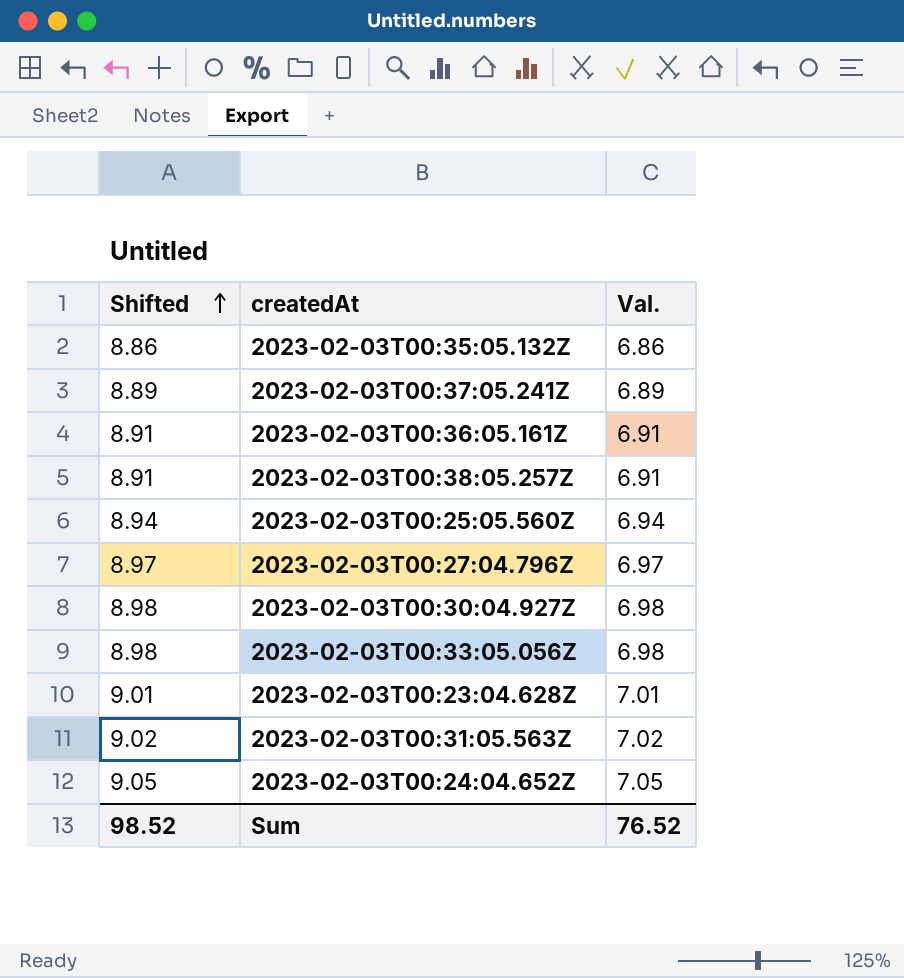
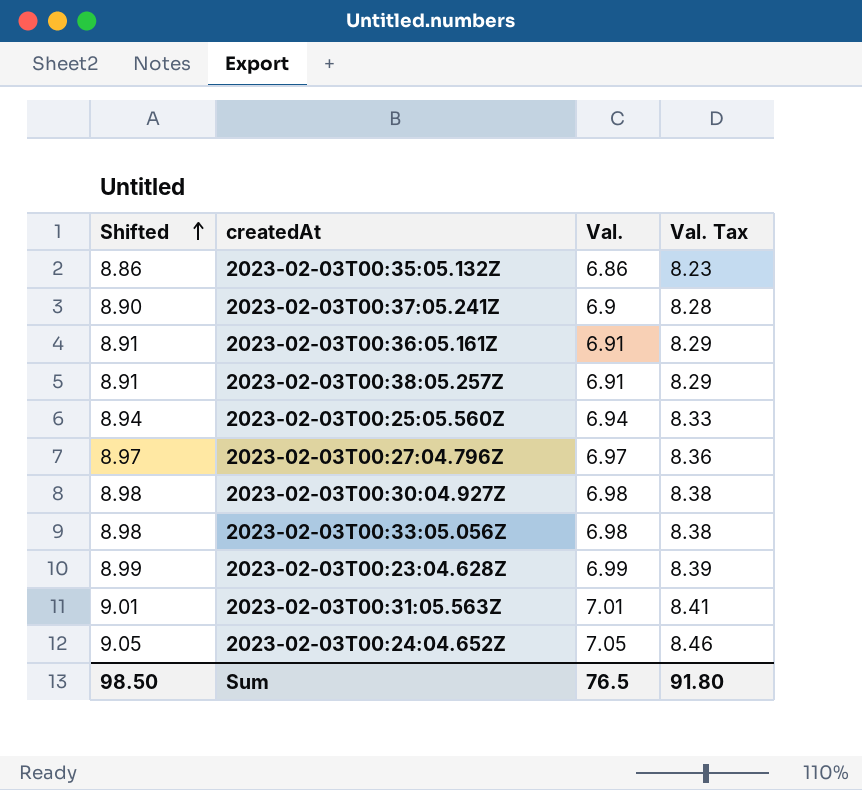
column Val. Tax | formula: none -> [Val.] * 1.2
2023-02-03T00:37:05.241Z | Shifted: 8.89 -> 8.90
2023-02-03T00:37:05.241Z | Val.: 6.89 -> 6.9
2023-02-03T00:23:04.628Z | Shifted: 9.01 -> 8.99
2023-02-03T00:23:04.628Z | Val.: 7.01 -> 6.99
2023-02-03T00:31:05.563Z | Shifted: 9.02 -> 9.01
2023-02-03T00:31:05.563Z | Val.: 7.02 -> 7.01
Sum | Shifted: 98.52 -> 98.50
Sum | Val.: 76.52 -> 76.5

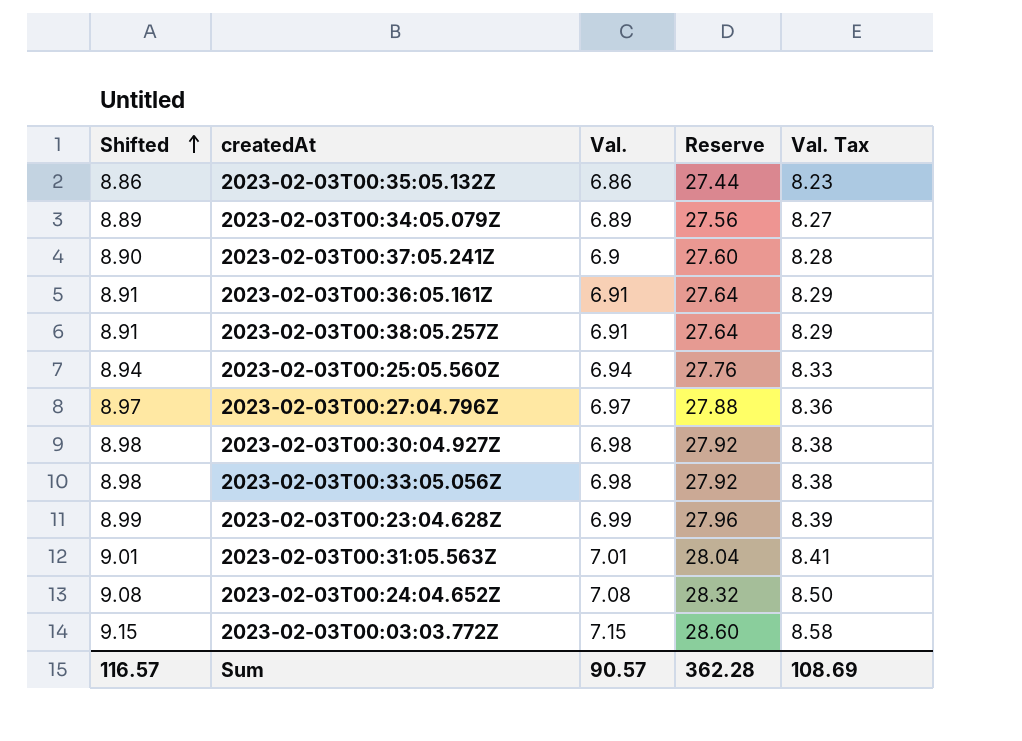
column Reserve | formula: none -> [Val.] * 4
row 2023-02-03T00:34:05.079Z: none -> 8.89 | 6.89 | 27.56 | 8.27
2023-02-03T00:24:04.652Z | Shifted: 9.05 -> 9.08
2023-02-03T00:24:04.652Z | Val.: 7.05 -> 7.08
2023-02-03T00:24:04.652Z | Val. Tax: 8.46 -> 8.50
row 2023-02-03T00:03:03.772Z: none -> 9.15 | 7.15 | 28.60 | 8.58
Sum | Shifted: 98.50 -> 116.57
Sum | Val.: 76.5 -> 90.57
Sum | Val. Tax: 91.80 -> 108.69

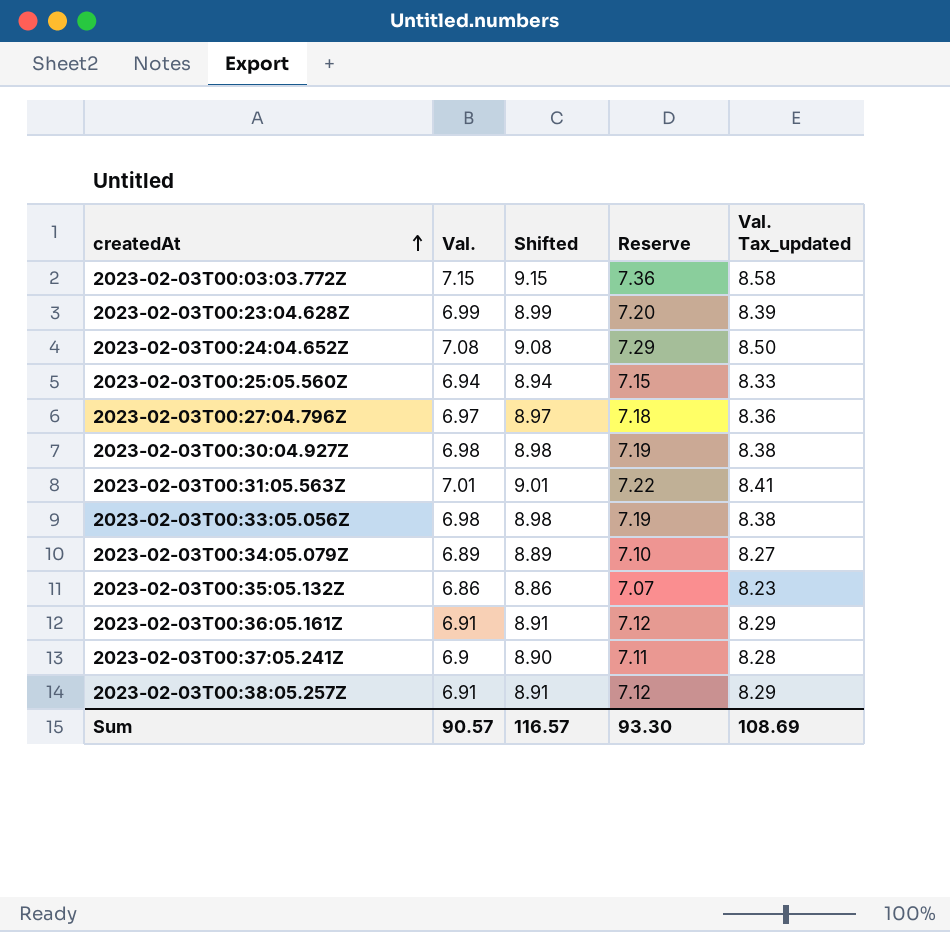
row order: Shifted ascending -> createdAt ascending
column Shifted | position: 1 -> 3
column Reserve | formula: [Val.] * 4 -> [Val.] * 1.03
column name: Val. Tax -> Val. Tax_updated
Sum | Reserve: 362.28 -> 93.30

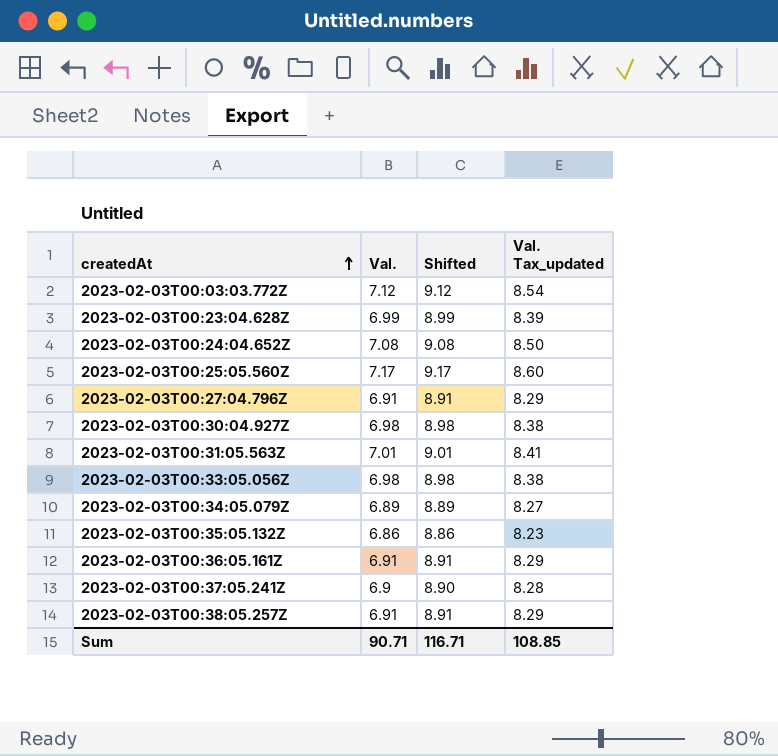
column Reserve | formula: [Val.] * 1.03 -> none
2023-02-03T00:03:03.772Z | Val.: 7.15 -> 7.12
2023-02-03T00:03:03.772Z | Shifted: 9.15 -> 9.12
2023-02-03T00:03:03.772Z | Val. Tax_updated: 8.58 -> 8.54
2023-02-03T00:25:05.560Z | Val.: 6.94 -> 7.17
2023-02-03T00:25:05.560Z | Shifted: 8.94 -> 9.17
2023-02-03T00:25:05.560Z | Val. Tax_updated: 8.33 -> 8.60
2023-02-03T00:27:04.796Z | Val.: 6.97 -> 6.91
2023-02-03T00:27:04.796Z | Shifted: 8.97 -> 8.91
2023-02-03T00:27:04.796Z | Val. Tax_updated: 8.36 -> 8.29
Sum | Val.: 90.57 -> 90.71
Sum | Shifted: 116.57 -> 116.71
Sum | Val. Tax_updated: 108.69 -> 108.85

